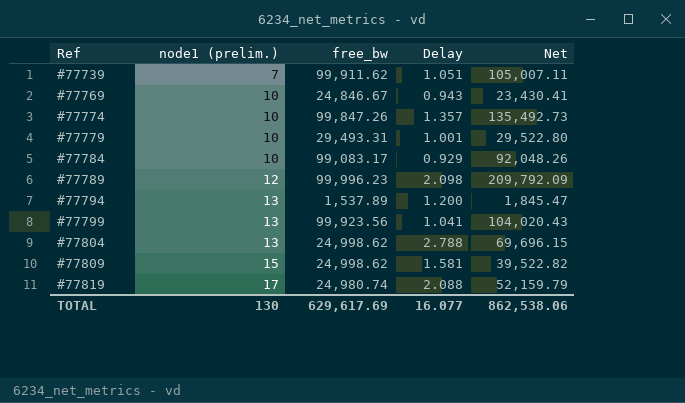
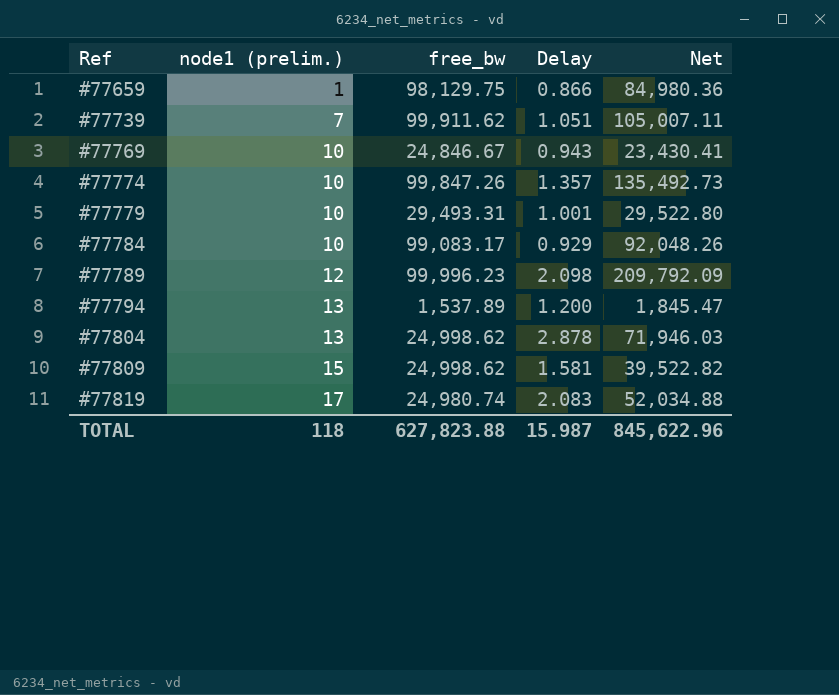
row #77799: 13 | 99,923.56 | 1.041 | 104,020.43 -> none
row #77659: none -> 1 | 98,129.75 | 0.866 | 84,980.36
#77804 | Delay: 2.788 -> 2.878
#77804 | Net: 69,696.15 -> 71,946.03
#77819 | Delay: 2.088 -> 2.083
#77819 | Net: 52,159.79 -> 52,034.88
TOTAL | node1 (prelim.): 130 -> 118
TOTAL | free_bw: 629,617.69 -> 627,823.88
TOTAL | Delay: 16.077 -> 15.987
TOTAL | Net: 862,538.06 -> 845,622.96

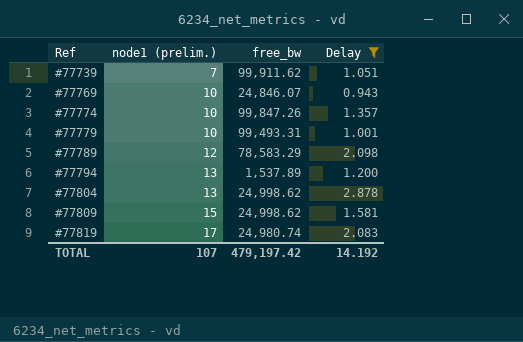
filter: none -> Delay >= 0.943
column Net | formula: [free_bw] * [Delay] -> none
#77769 | free_bw: 24,846.67 -> 24,846.07
#77779 | free_bw: 29,493.31 -> 99,493.31
#77789 | free_bw: 99,996.23 -> 78,583.29
TOTAL | node1 (prelim.): 118 -> 107
TOTAL | free_bw: 627,823.88 -> 479,197.42
TOTAL | Delay: 15.987 -> 14.192

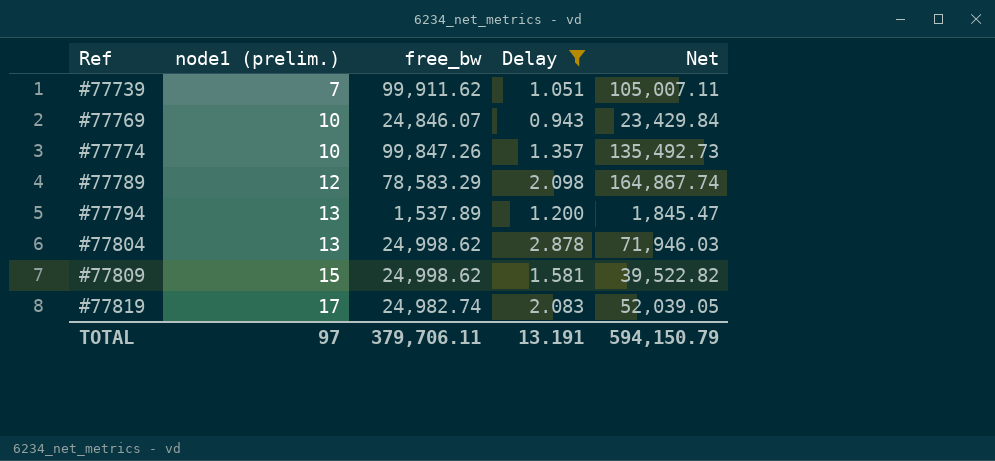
column Net | formula: none -> [free_bw] * [Delay]
row #77779: 10 | 99,493.31 | 1.001 -> none
#77819 | free_bw: 24,980.74 -> 24,982.74
TOTAL | node1 (prelim.): 107 -> 97
TOTAL | free_bw: 479,197.42 -> 379,706.11
TOTAL | Delay: 14.192 -> 13.191

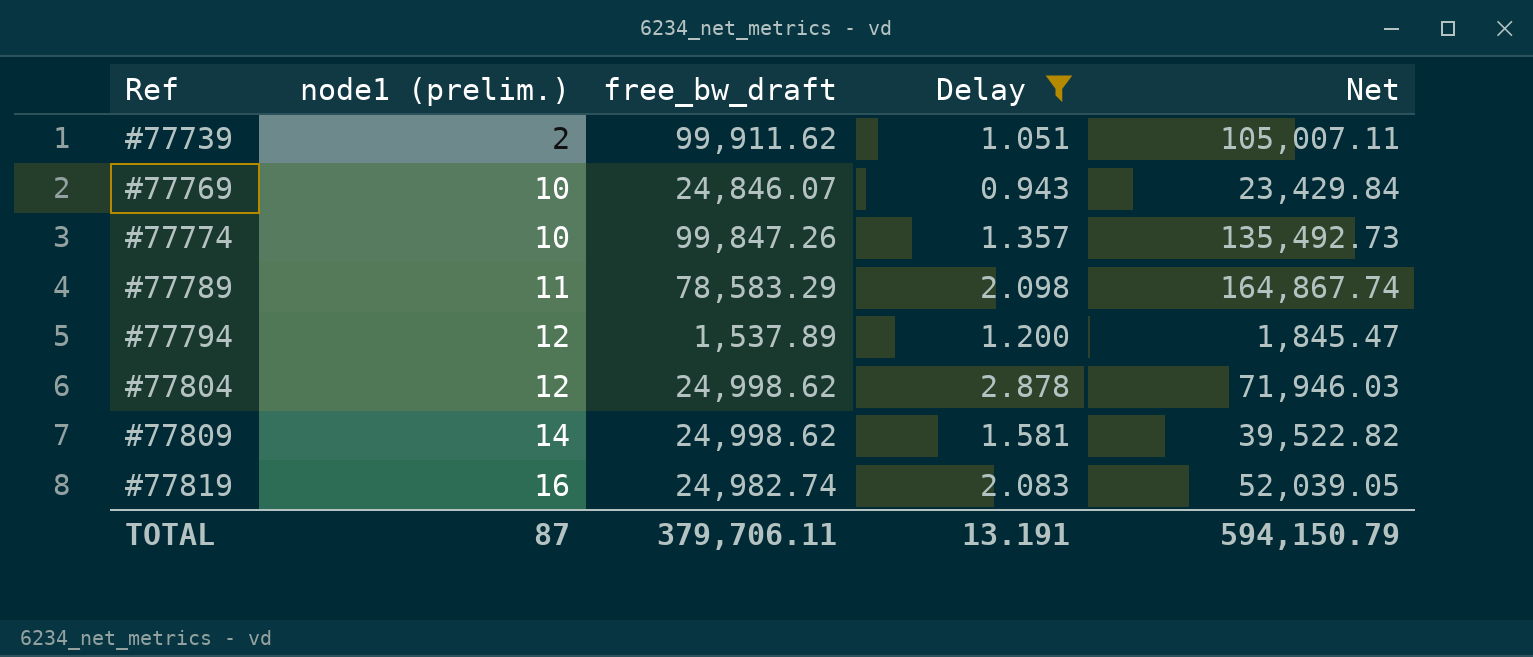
column name: free_bw -> free_bw_draft
#77739 | node1 (prelim.): 7 -> 2
#77789 | node1 (prelim.): 12 -> 11
#77794 | node1 (prelim.): 13 -> 12
#77804 | node1 (prelim.): 13 -> 12
#77809 | node1 (prelim.): 15 -> 14
#77819 | node1 (prelim.): 17 -> 16
TOTAL | node1 (prelim.): 97 -> 87

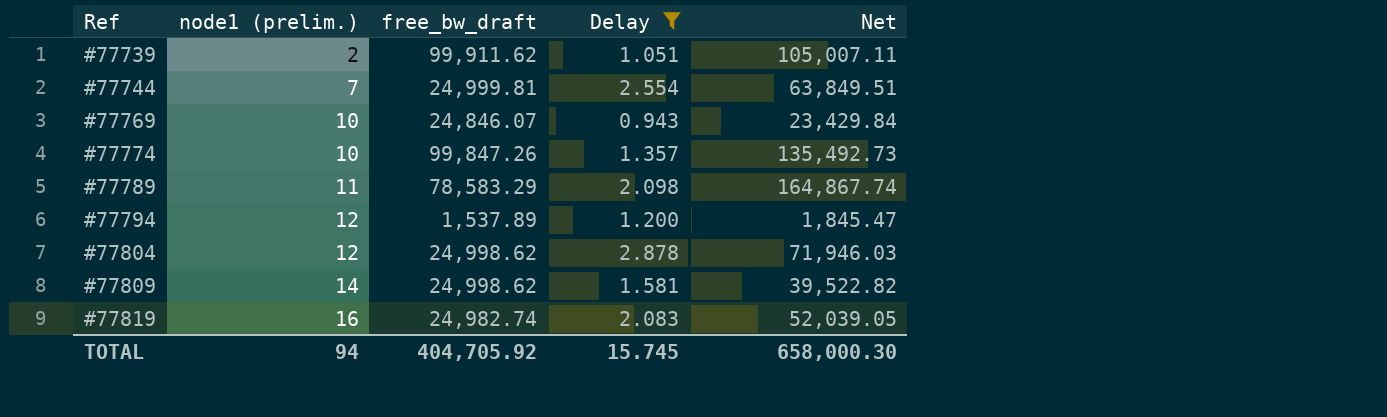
row #77744: none -> 7 | 24,999.81 | 2.554 | 63,849.51
TOTAL | node1 (prelim.): 87 -> 94
TOTAL | free_bw_draft: 379,706.11 -> 404,705.92
TOTAL | Delay: 13.191 -> 15.745
TOTAL | Net: 594,150.79 -> 658,000.30

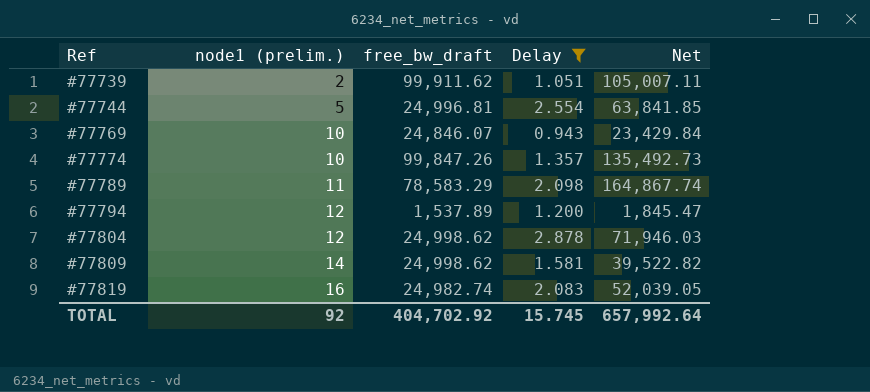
#77744 | node1 (prelim.): 7 -> 5
#77744 | free_bw_draft: 24,999.81 -> 24,996.81
#77744 | Net: 63,849.51 -> 63,841.85
TOTAL | node1 (prelim.): 94 -> 92
TOTAL | free_bw_draft: 404,705.92 -> 404,702.92
TOTAL | Net: 658,000.30 -> 657,992.64

